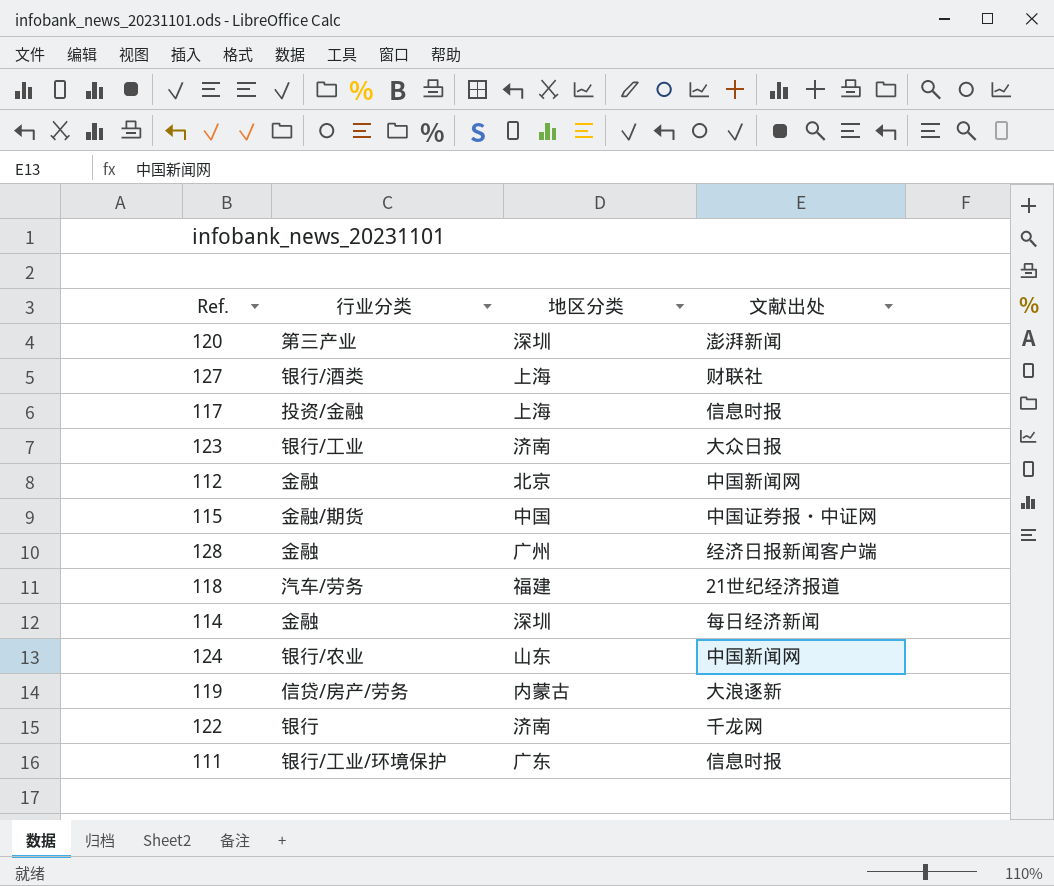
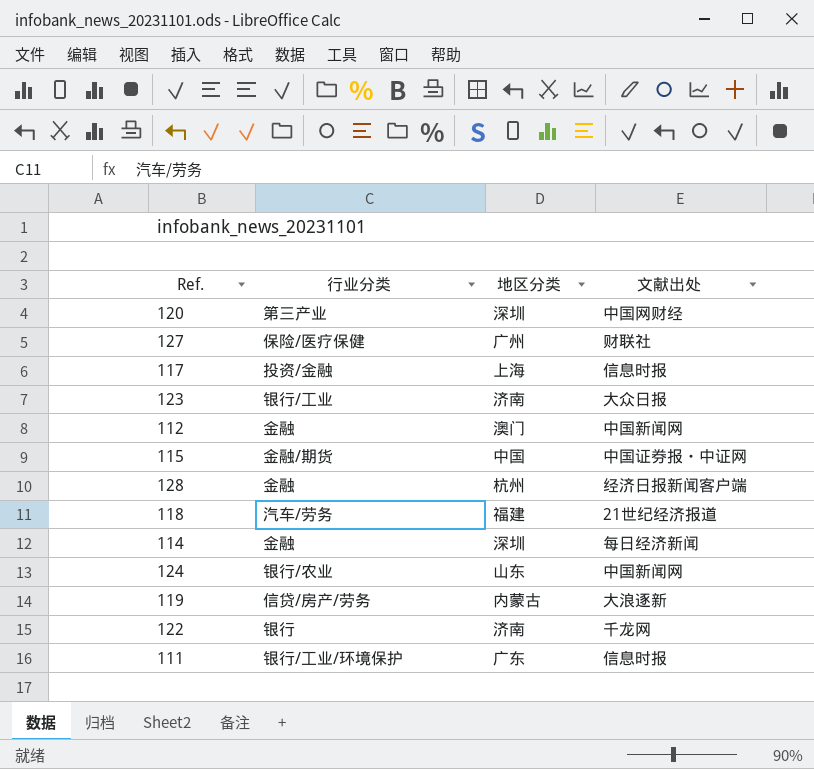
120 | 文献出处: 澎湃新闻 -> 中国网财经
127 | 行业分类: 银行/酒类 -> 保险/医疗保健
127 | 地区分类: 上海 -> 广州
112 | 地区分类: 北京 -> 澳门
128 | 地区分类: 广州 -> 杭州

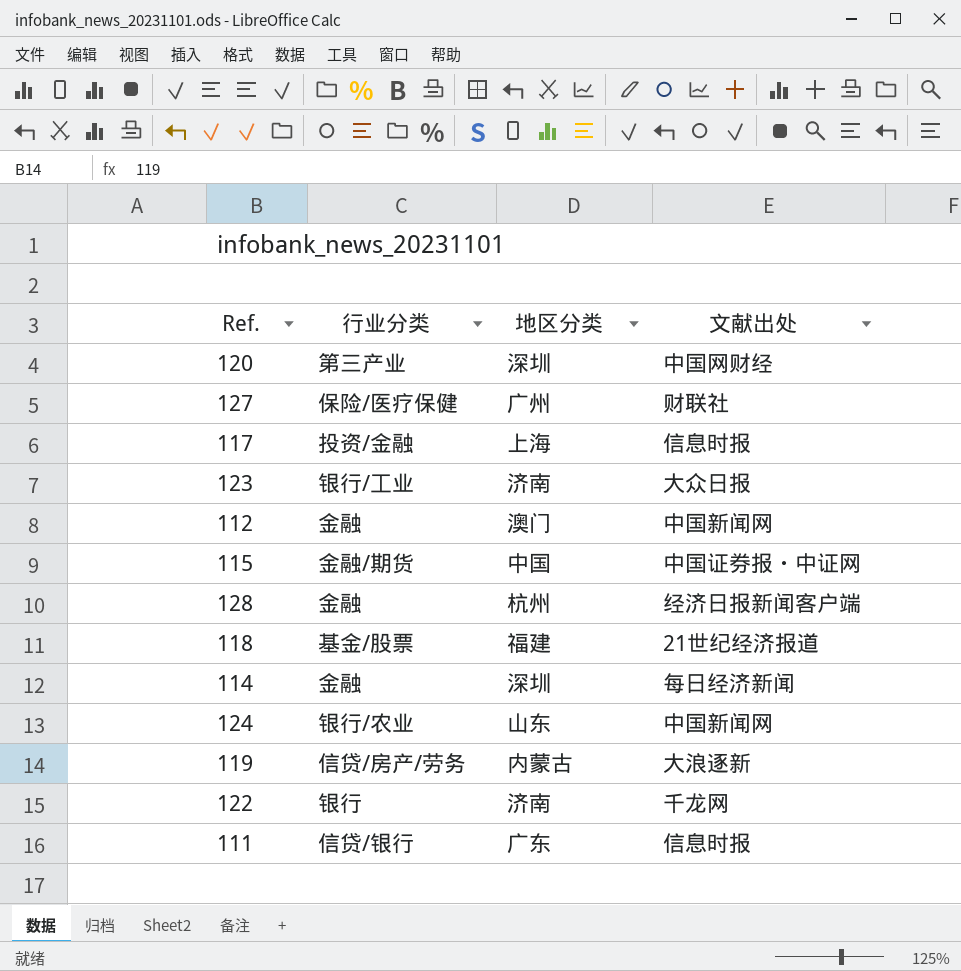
118 | 行业分类: 汽车/劳务 -> 基金/股票
111 | 行业分类: 银行/工业/环境保护 -> 信贷/银行

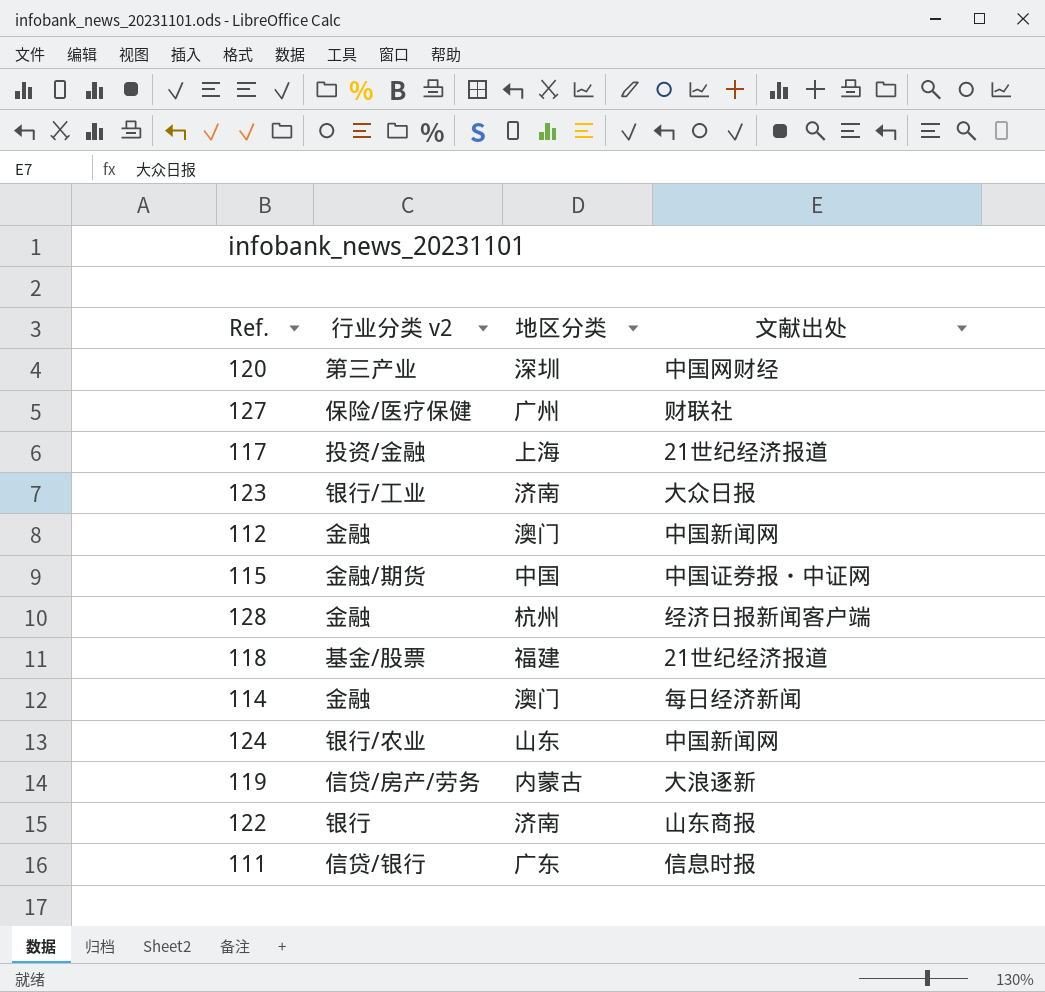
column name: 行业分类 -> 行业分类 v2
117 | 文献出处: 信息时报 -> 21世纪经济报道
114 | 地区分类: 深圳 -> 澳门
122 | 文献出处: 千龙网 -> 山东商报

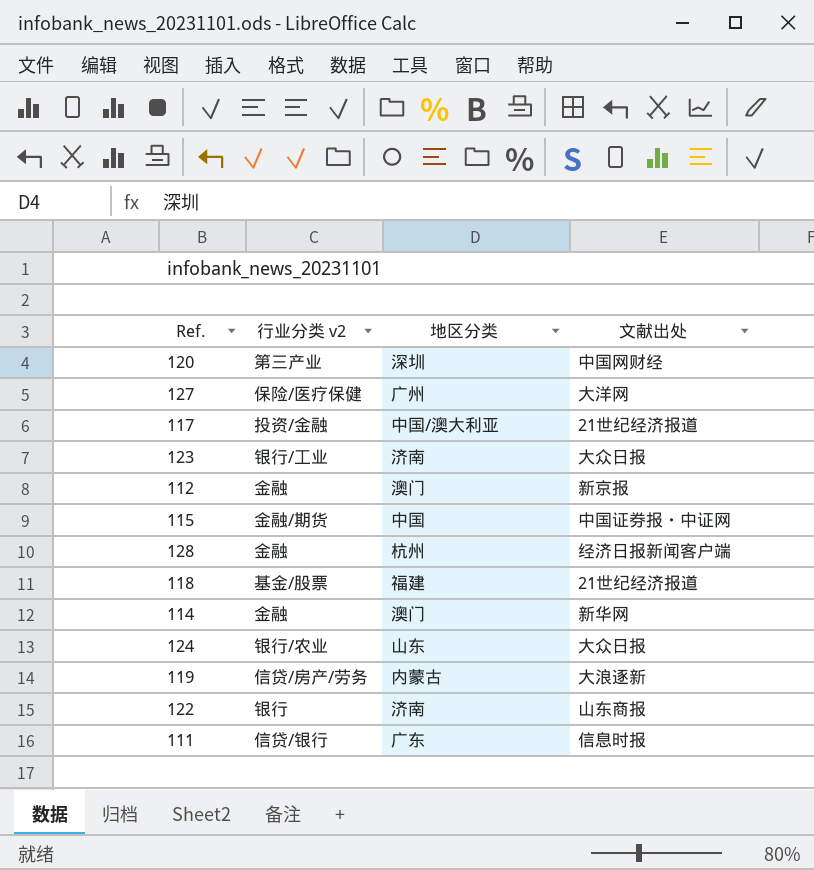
127 | 文献出处: 财联社 -> 大洋网
117 | 地区分类: 上海 -> 中国/澳大利亚
112 | 文献出处: 中国新闻网 -> 新京报
114 | 文献出处: 每日经济新闻 -> 新华网
124 | 文献出处: 中国新闻网 -> 大众日报

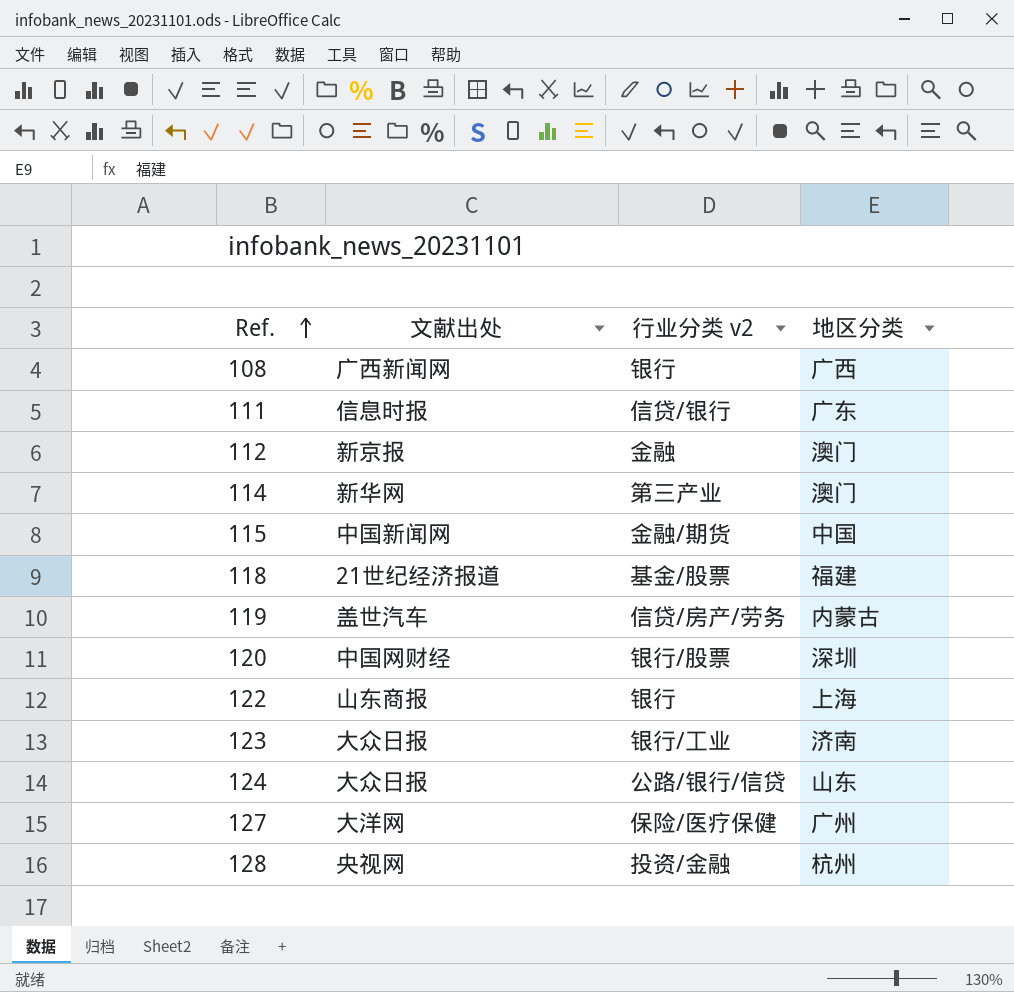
row order: none -> Ref. ascending
column 文献出处 | position: 4 -> 2
row 117: 投资/金融 | 中国/澳大利亚 | 21世纪经济报道 -> none
row 108: none -> 广西新闻网 | 银行 | 广西
114 | 行业分类 v2: 金融 -> 第三产业
115 | 文献出处: 中国证券报・中证网 -> 中国新闻网
119 | 文献出处: 大浪逐新 -> 盖世汽车
120 | 行业分类 v2: 第三产业 -> 银行/股票
122 | 地区分类: 济南 -> 上海
124 | 行业分类 v2: 银行/农业 -> 公路/银行/信贷
128 | 文献出处: 经济日报新闻客户端 -> 央视网
128 | 行业分类 v2: 金融 -> 投资/金融

